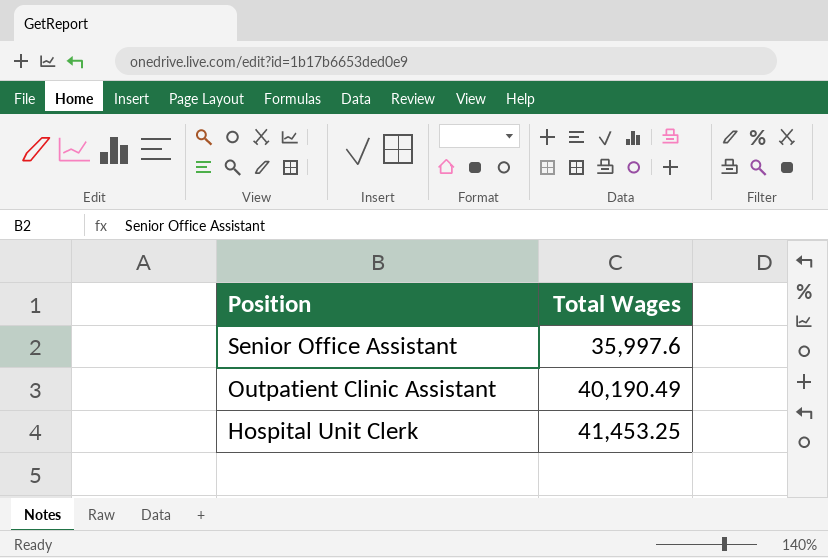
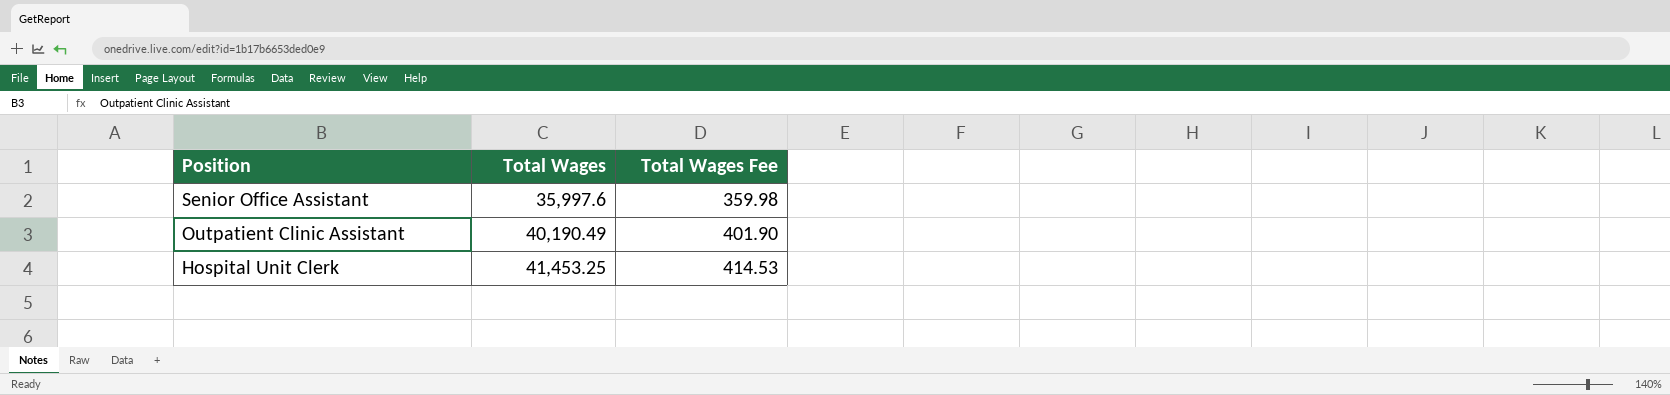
column Total Wages Fee | formula: none -> [Total Wages] * 0.01

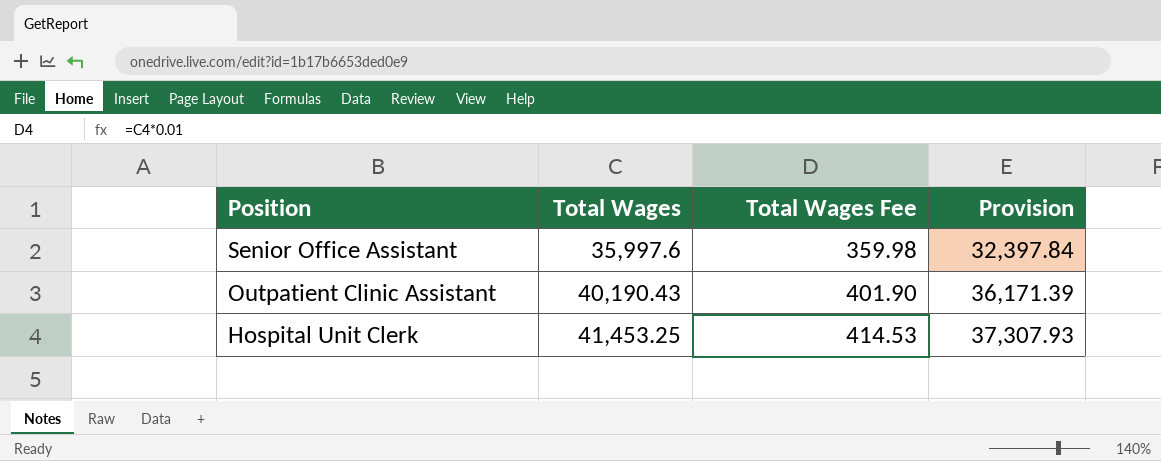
column Provision | formula: none -> [Total Wages] * 0.9
Outpatient Clinic Assistant | Total Wages: 40,190.49 -> 40,190.43

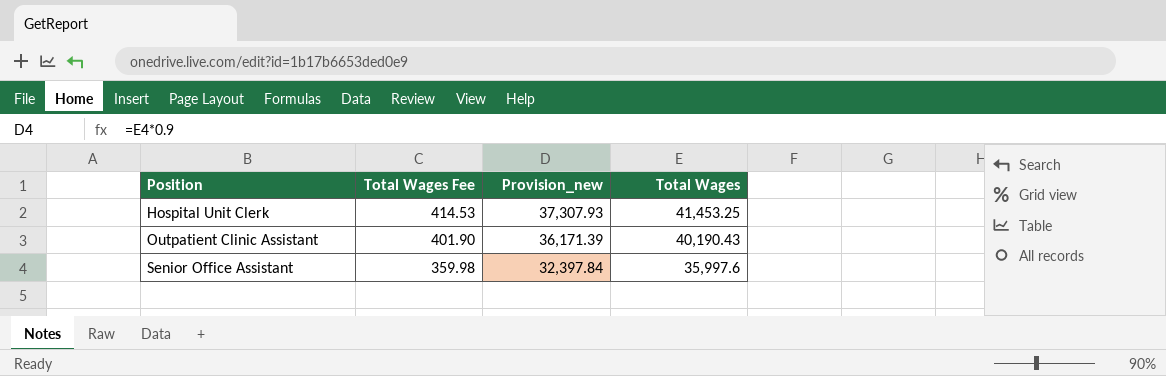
row order: Position descending -> Position ascending
column name: Provision -> Provision_new
column Total Wages | position: 2 -> 4

